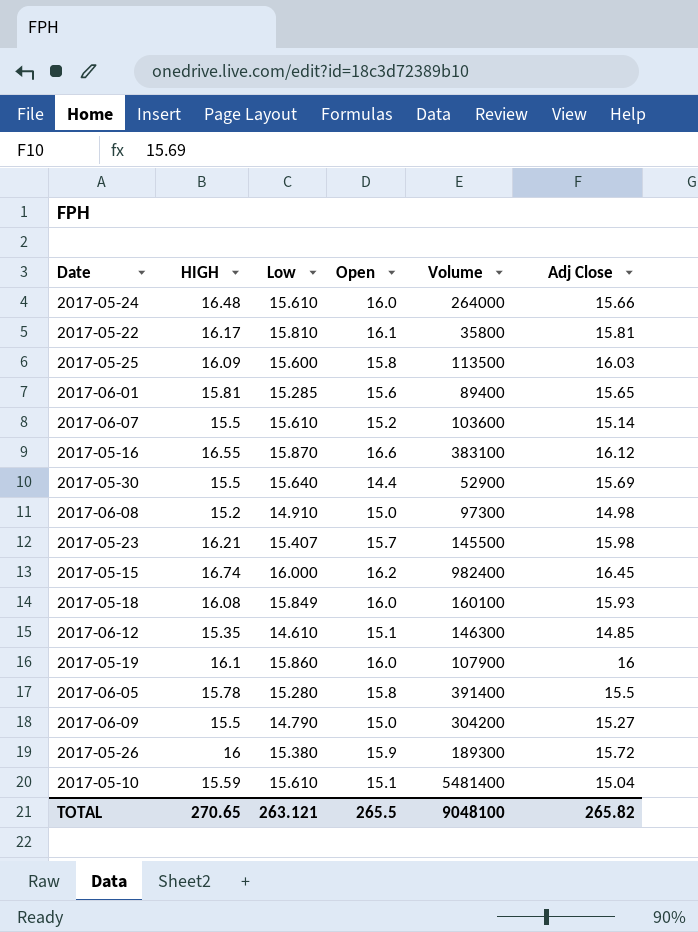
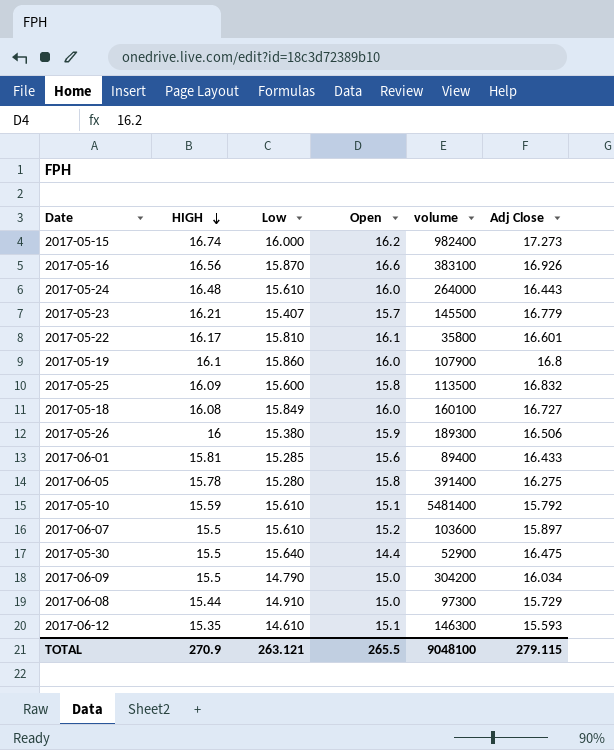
row order: none -> HIGH descending
column name: Volume -> volume
2017-05-15 | Adj Close: 16.45 -> 17.273
2017-05-16 | HIGH: 16.55 -> 16.56
2017-05-16 | Adj Close: 16.12 -> 16.926
2017-05-24 | Adj Close: 15.66 -> 16.443
2017-05-23 | Adj Close: 15.98 -> 16.779
2017-05-22 | Adj Close: 15.81 -> 16.601
2017-05-19 | Adj Close: 16 -> 16.8
2017-05-25 | Adj Close: 16.03 -> 16.832
2017-05-18 | Adj Close: 15.93 -> 16.727
2017-05-26 | Adj Close: 15.72 -> 16.506
2017-06-01 | Adj Close: 15.65 -> 16.433
2017-06-05 | Adj Close: 15.5 -> 16.275
2017-05-10 | Adj Close: 15.04 -> 15.792
2017-06-07 | Adj Close: 15.14 -> 15.897
2017-05-30 | Adj Close: 15.69 -> 16.475
2017-06-09 | Adj Close: 15.27 -> 16.034
2017-06-08 | HIGH: 15.2 -> 15.44
2017-06-08 | Adj Close: 14.98 -> 15.729
2017-06-12 | Adj Close: 14.85 -> 15.593
TOTAL | HIGH: 270.65 -> 270.9
TOTAL | Adj Close: 265.82 -> 279.115

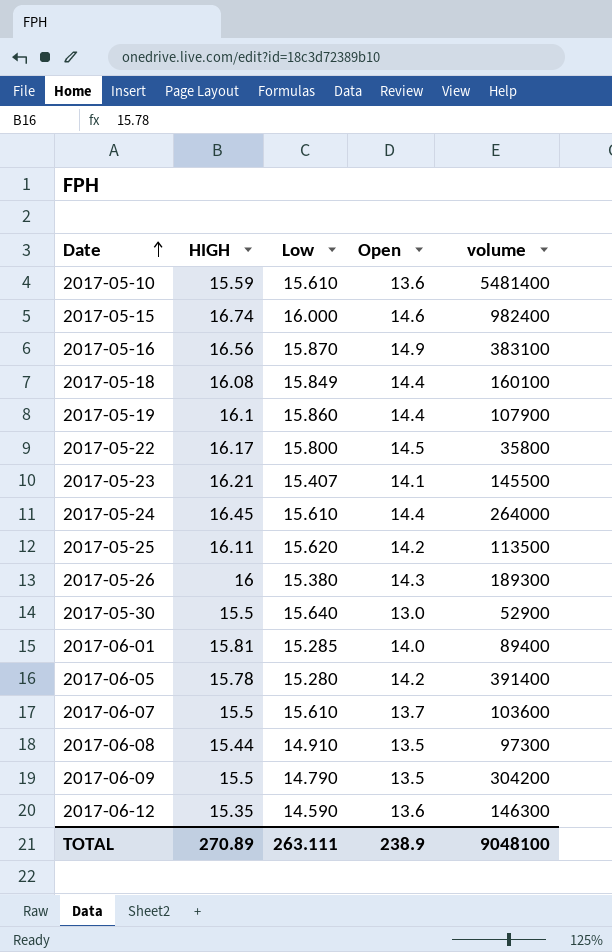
row order: HIGH descending -> Date ascending
column Adj Close | position: 6 -> none
2017-05-10 | Open: 15.1 -> 13.6
2017-05-15 | Open: 16.2 -> 14.6
2017-05-16 | Open: 16.6 -> 14.9
2017-05-18 | Open: 16.0 -> 14.4
2017-05-19 | Open: 16.0 -> 14.4
2017-05-22 | Low: 15.810 -> 15.800
2017-05-22 | Open: 16.1 -> 14.5
2017-05-23 | Open: 15.7 -> 14.1
2017-05-24 | HIGH: 16.48 -> 16.45
2017-05-24 | Open: 16.0 -> 14.4
2017-05-25 | HIGH: 16.09 -> 16.11
2017-05-25 | Low: 15.600 -> 15.620
2017-05-25 | Open: 15.8 -> 14.2
2017-05-26 | Open: 15.9 -> 14.3
2017-05-30 | Open: 14.4 -> 13.0
2017-06-01 | Open: 15.6 -> 14.0
2017-06-05 | Open: 15.8 -> 14.2
2017-06-07 | Open: 15.2 -> 13.7
2017-06-08 | Open: 15.0 -> 13.5
2017-06-09 | Open: 15.0 -> 13.5
2017-06-12 | Low: 14.610 -> 14.590
2017-06-12 | Open: 15.1 -> 13.6
TOTAL | HIGH: 270.9 -> 270.89
TOTAL | Low: 263.121 -> 263.111
TOTAL | Open: 265.5 -> 238.9

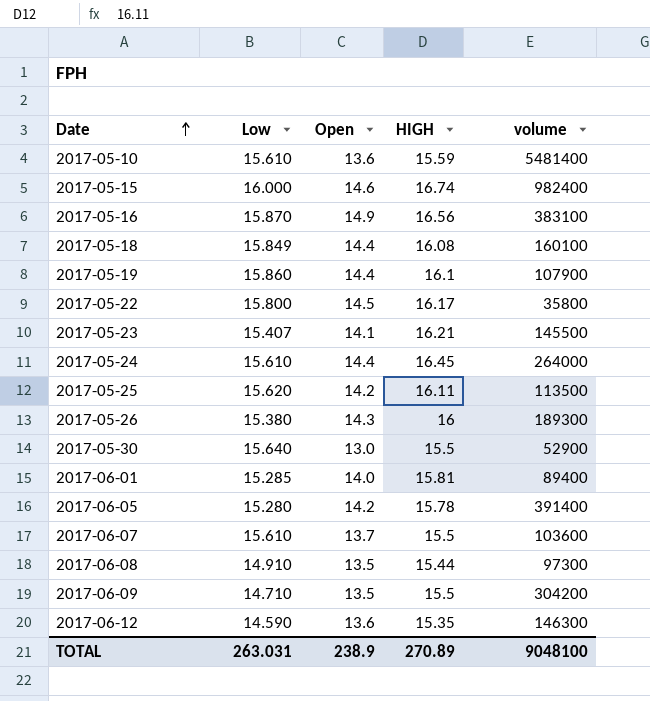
column HIGH | position: 2 -> 4
2017-06-09 | Low: 14.790 -> 14.710
TOTAL | Low: 263.111 -> 263.031

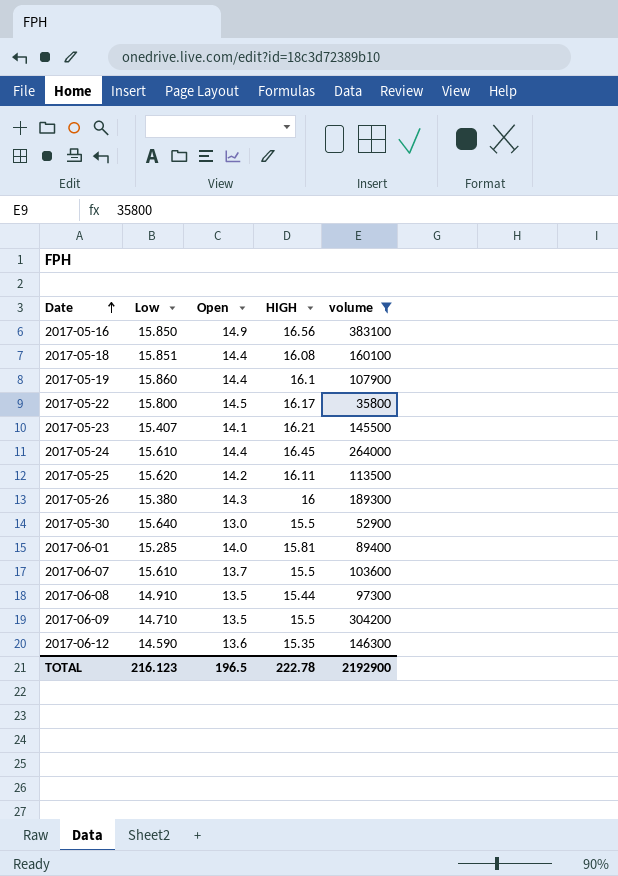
filter: none -> volume <= 383100
2017-05-16 | Low: 15.870 -> 15.850
2017-05-18 | Low: 15.849 -> 15.851
TOTAL | Low: 263.031 -> 216.123
TOTAL | Open: 238.9 -> 196.5
TOTAL | HIGH: 270.89 -> 222.78
TOTAL | volume: 9048100 -> 2192900

